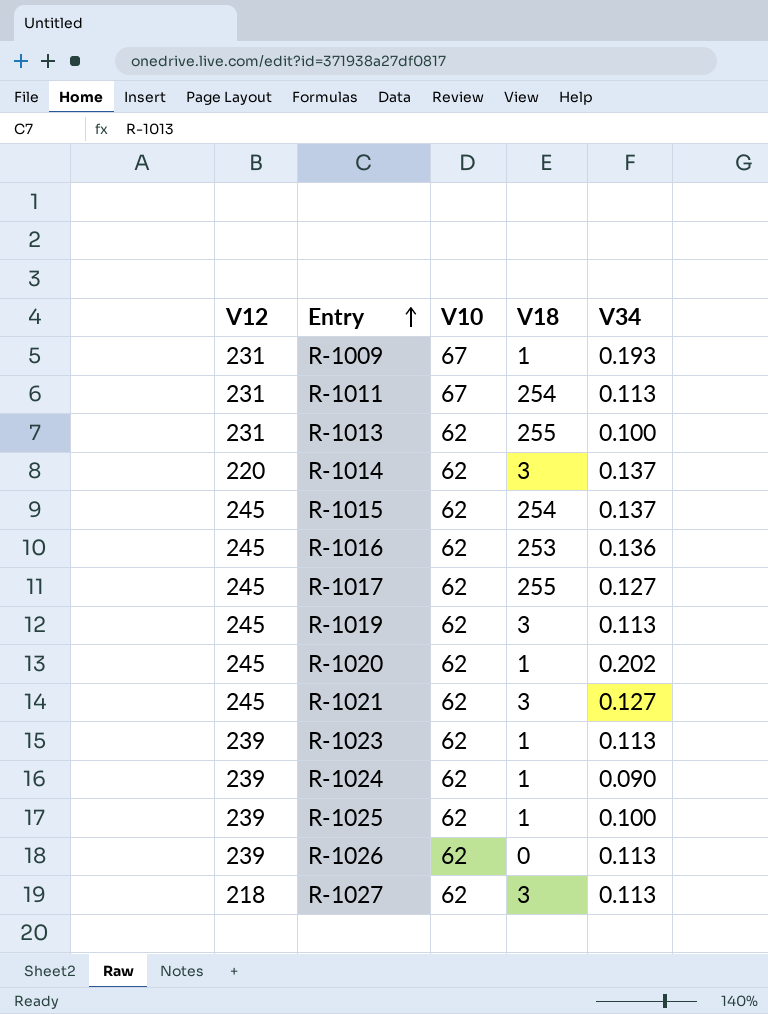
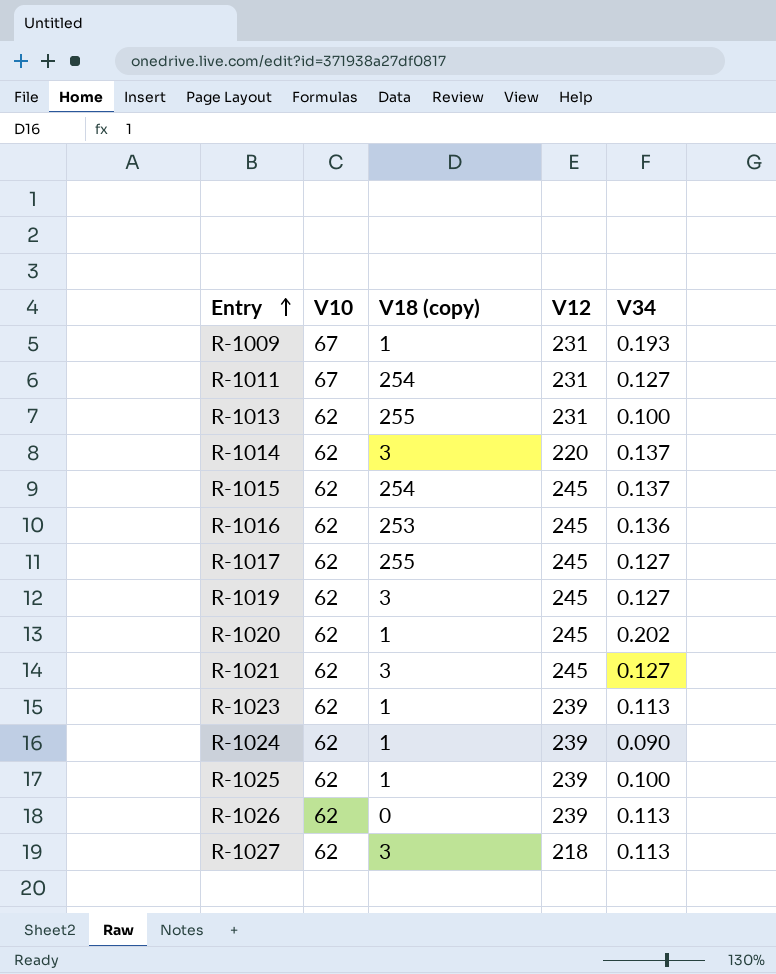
column name: V18 -> V18 (copy)
column V12 | position: 1 -> 4
R-1011 | V34: 0.113 -> 0.127
R-1019 | V34: 0.113 -> 0.127

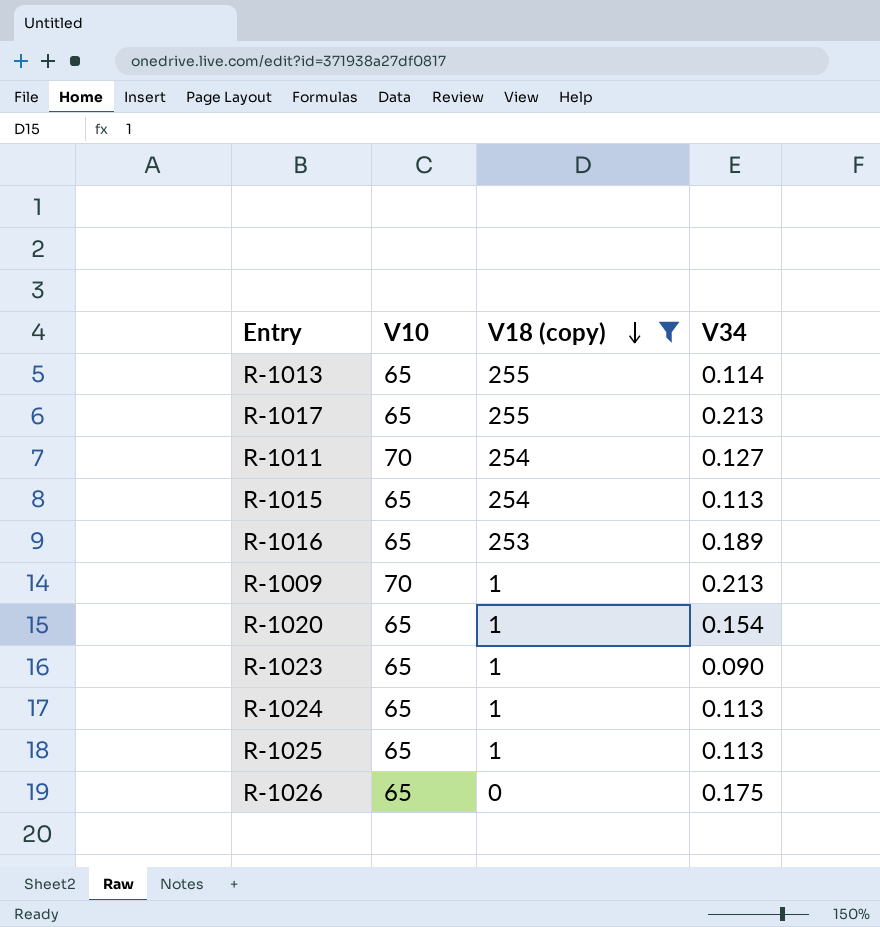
filter: none -> V18 (copy) != 3
row order: Entry ascending -> V18 (copy) descending
column V12 | position: 4 -> none
R-1013 | V10: 62 -> 65
R-1013 | V34: 0.100 -> 0.114
R-1017 | V10: 62 -> 65
R-1017 | V34: 0.127 -> 0.213
R-1011 | V10: 67 -> 70
R-1015 | V10: 62 -> 65
R-1015 | V34: 0.137 -> 0.113
R-1016 | V10: 62 -> 65
R-1016 | V34: 0.136 -> 0.189
R-1009 | V10: 67 -> 70
R-1009 | V34: 0.193 -> 0.213
R-1020 | V10: 62 -> 65
R-1020 | V34: 0.202 -> 0.154
R-1023 | V10: 62 -> 65
R-1023 | V34: 0.113 -> 0.090
R-1024 | V10: 62 -> 65
R-1024 | V34: 0.090 -> 0.113
R-1025 | V10: 62 -> 65
R-1025 | V34: 0.100 -> 0.113
R-1026 | V10: 62 -> 65
R-1026 | V34: 0.113 -> 0.175

